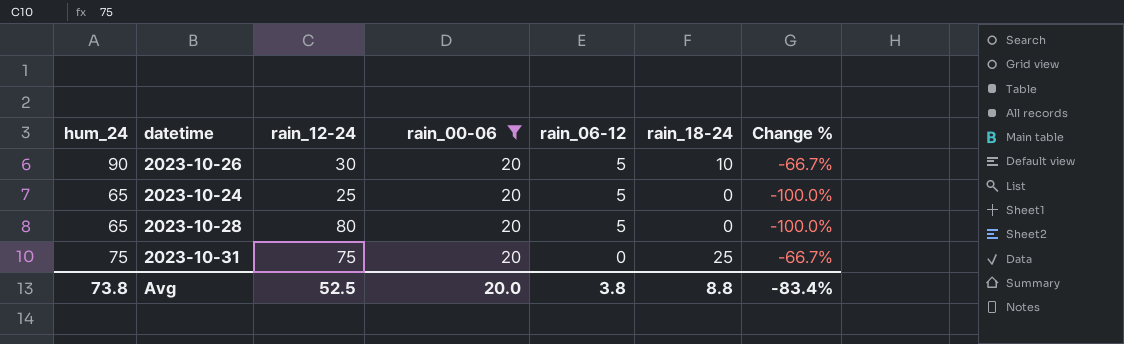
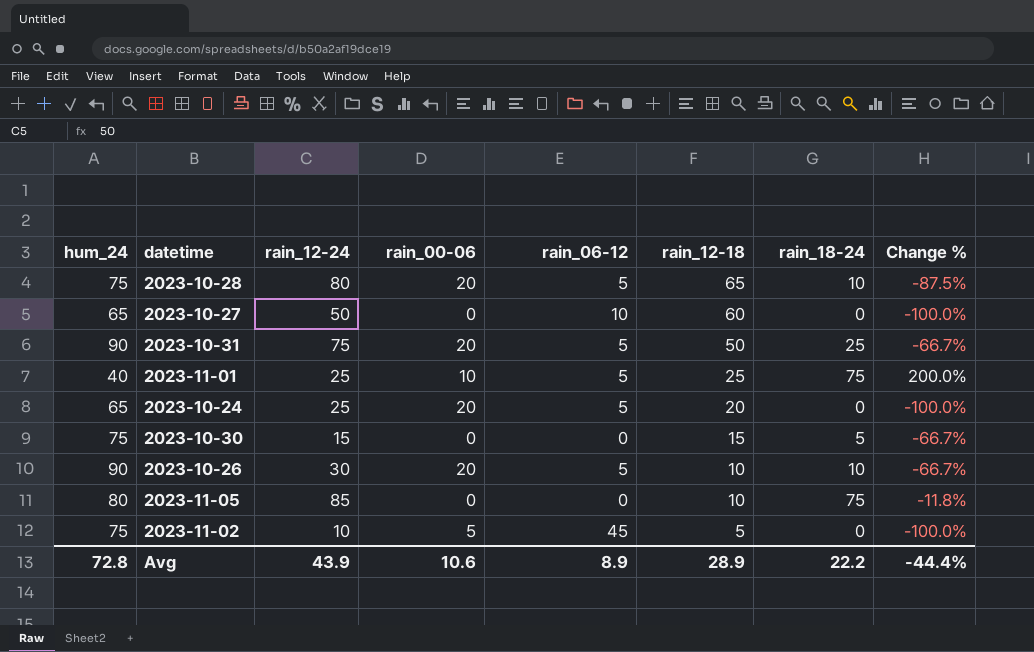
filter: rain_00-06 = 20 -> none
row order: rain_06-12 descending -> rain_12-18 descending
column rain_12-18 | position: none -> 6
2023-10-28 | hum_24: 65 -> 75
2023-10-28 | rain_18-24: 0 -> 10
2023-10-28 | Change %: -100.0% -> -87.5%
2023-10-31 | hum_24: 75 -> 90
2023-10-31 | rain_06-12: 0 -> 5
Avg | hum_24: 73.8 -> 72.8
Avg | rain_12-24: 52.5 -> 43.9
Avg | rain_00-06: 20.0 -> 10.6
Avg | rain_06-12: 3.8 -> 8.9
Avg | rain_18-24: 8.8 -> 22.2
Avg | Change %: -83.4% -> -44.4%

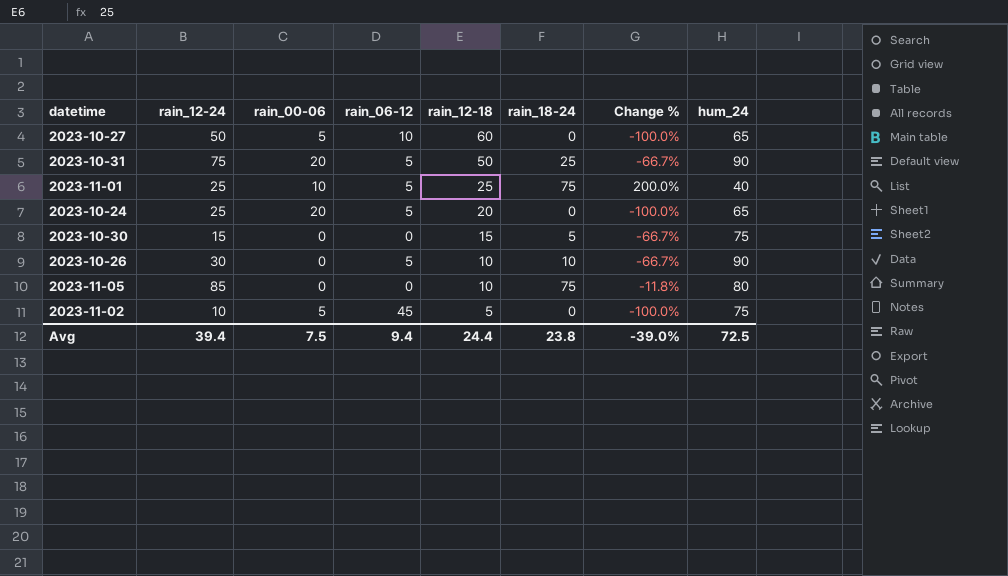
column hum_24 | position: 1 -> 8
row 2023-10-28: 75 | 80 | 20 | 5 | 65 | 10 | -87.5% -> none
2023-10-27 | rain_00-06: 0 -> 5
2023-10-26 | rain_00-06: 20 -> 0
Avg | rain_12-24: 43.9 -> 39.4
Avg | rain_00-06: 10.6 -> 7.5
Avg | rain_06-12: 8.9 -> 9.4
Avg | rain_12-18: 28.9 -> 24.4
Avg | rain_18-24: 22.2 -> 23.8
Avg | Change %: -44.4% -> -39.0%
Avg | hum_24: 72.8 -> 72.5

